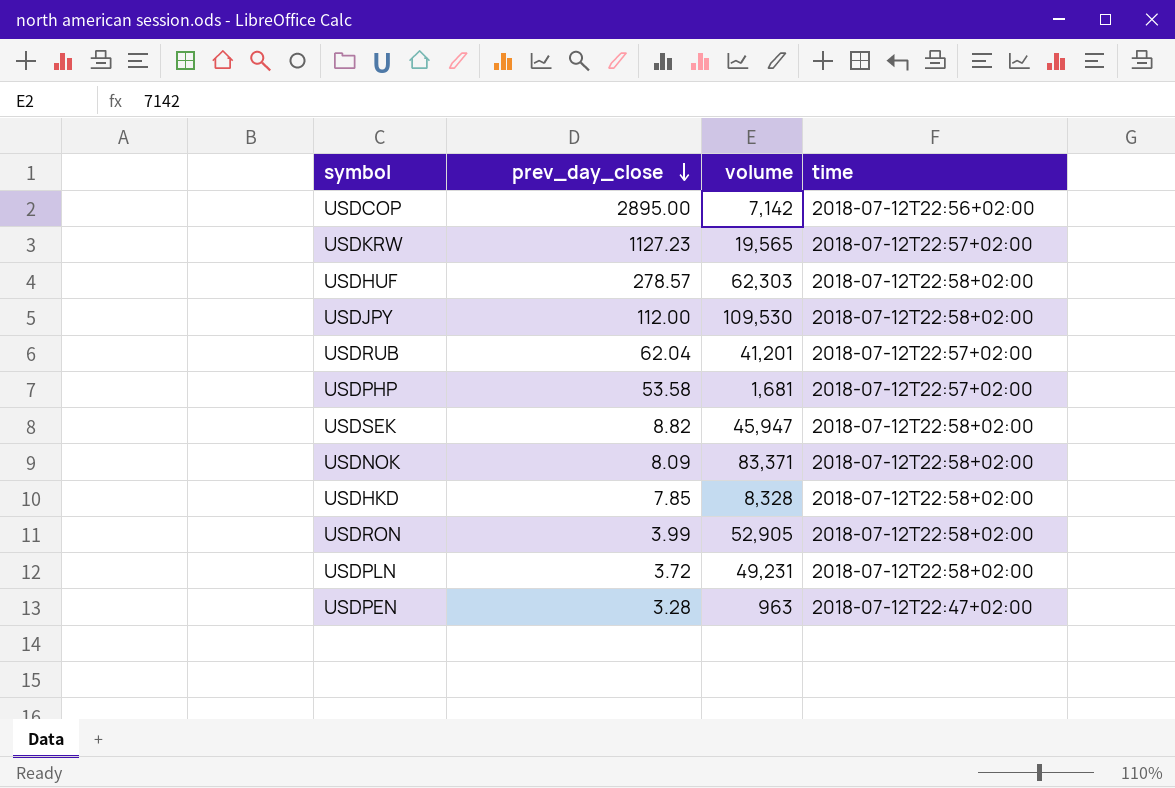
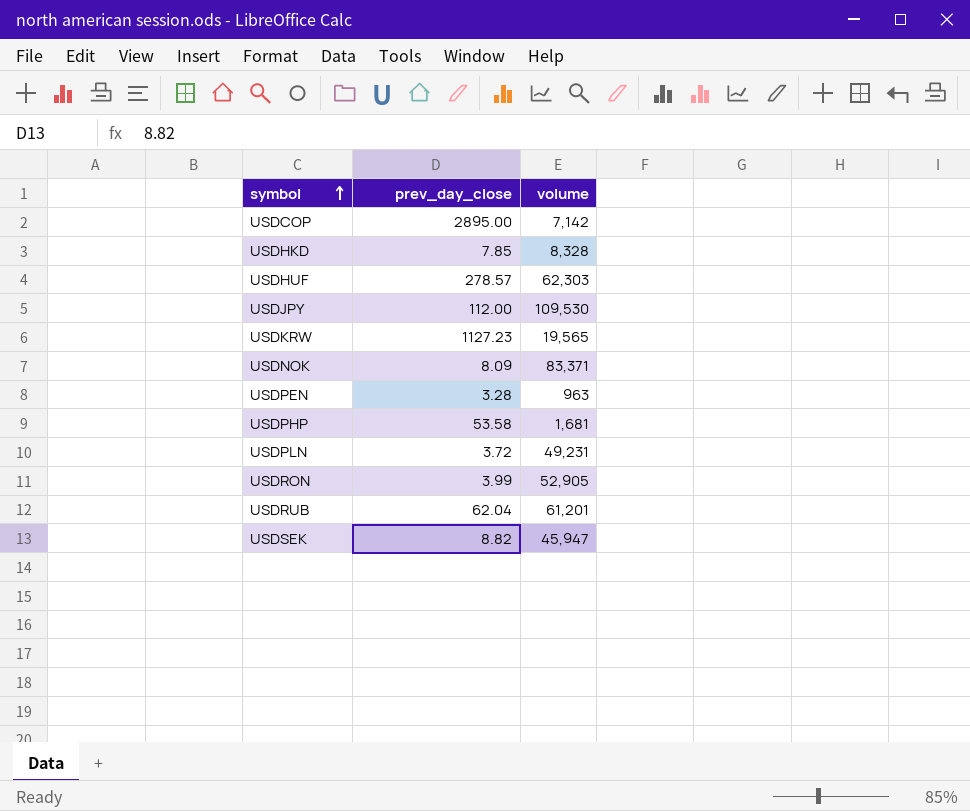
row order: prev_day_close descending -> symbol ascending
column time | position: 4 -> none
USDRUB | volume: 41,201 -> 61,201

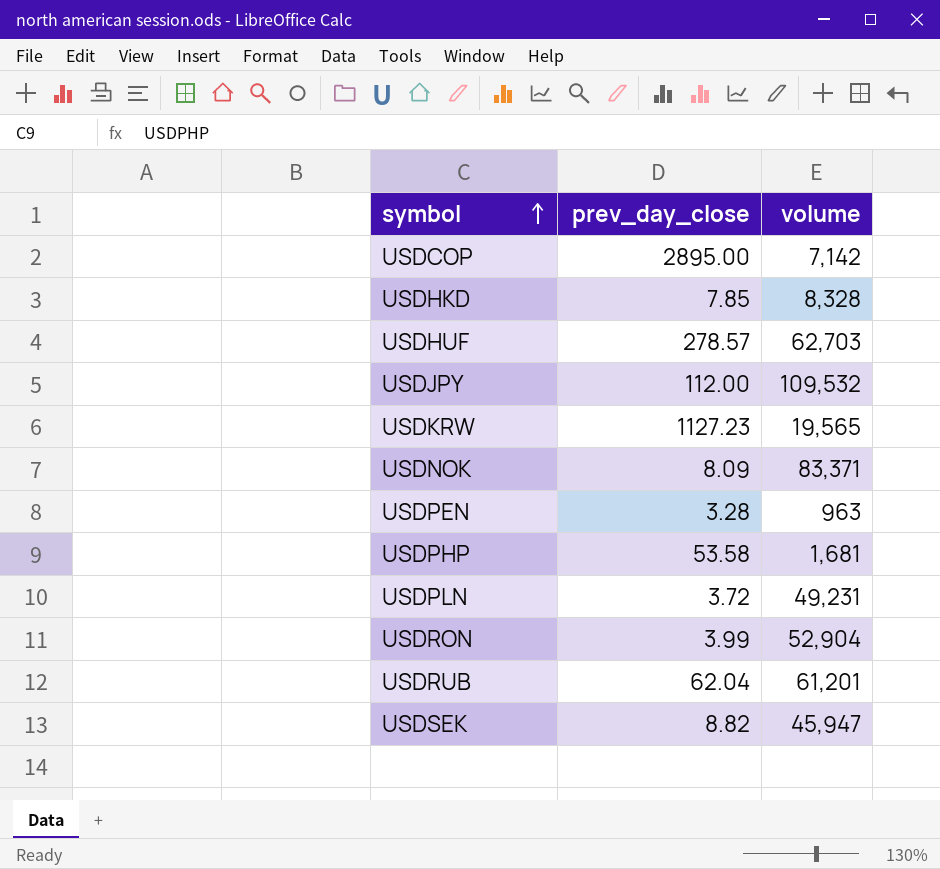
USDHUF | volume: 62,303 -> 62,703
USDJPY | volume: 109,530 -> 109,532
USDRON | volume: 52,905 -> 52,904

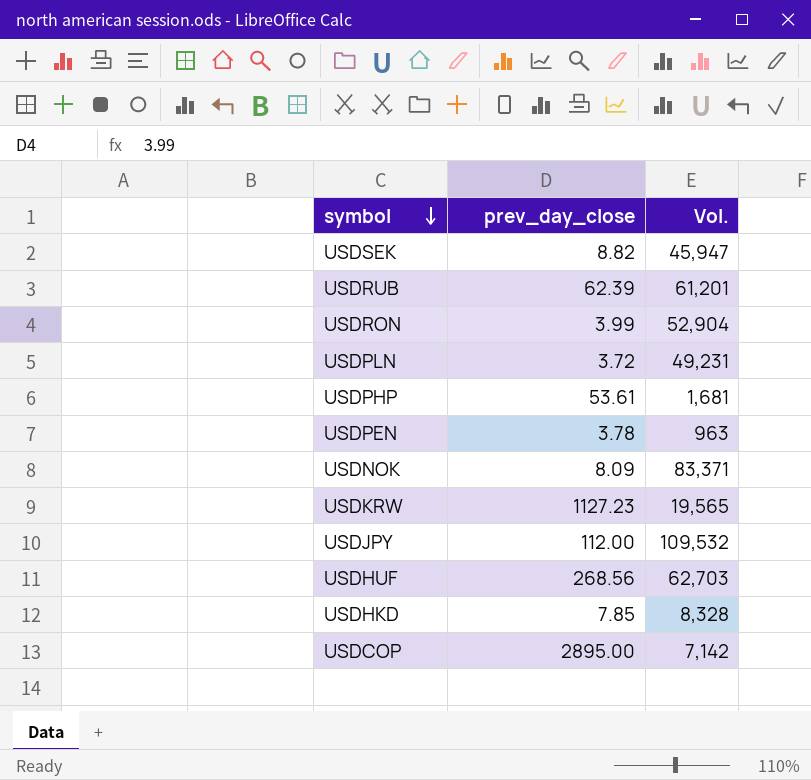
row order: symbol ascending -> symbol descending
column name: volume -> Vol.
USDRUB | prev_day_close: 62.04 -> 62.39
USDPHP | prev_day_close: 53.58 -> 53.61
USDPEN | prev_day_close: 3.28 -> 3.78
USDHUF | prev_day_close: 278.57 -> 268.56

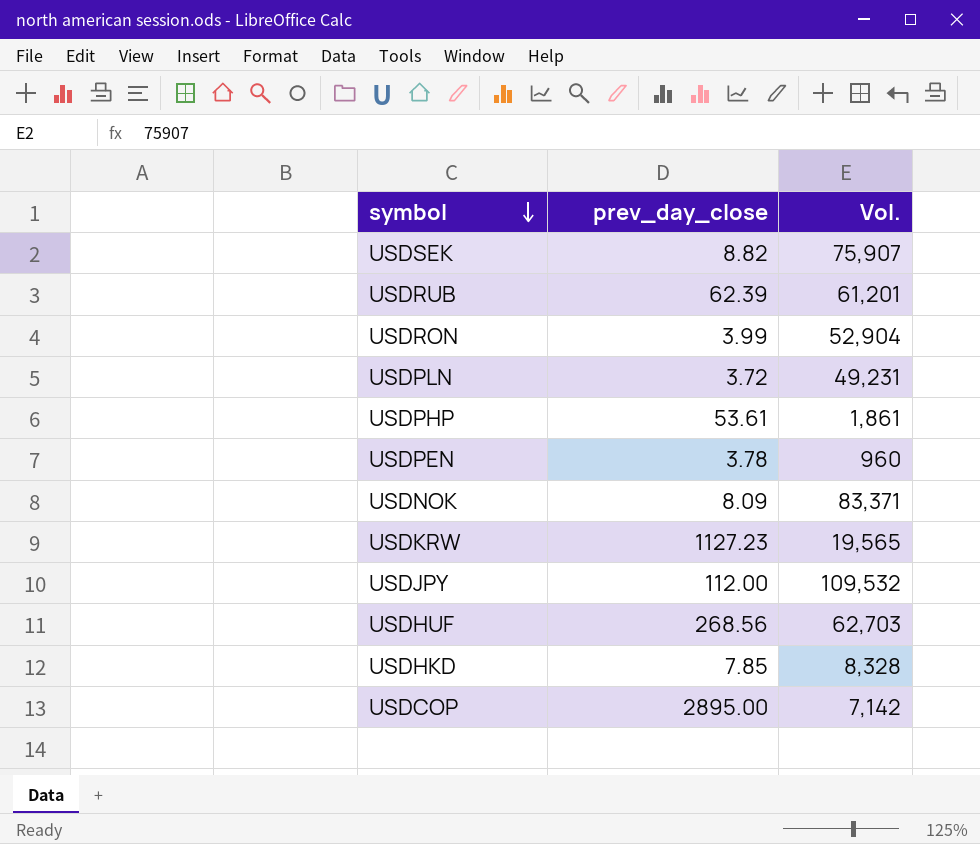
USDSEK | Vol.: 45,947 -> 75,907
USDPHP | Vol.: 1,681 -> 1,861
USDPEN | Vol.: 963 -> 960

